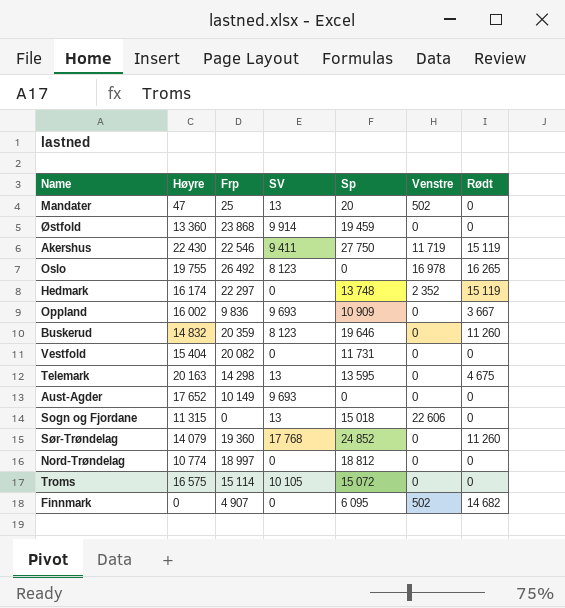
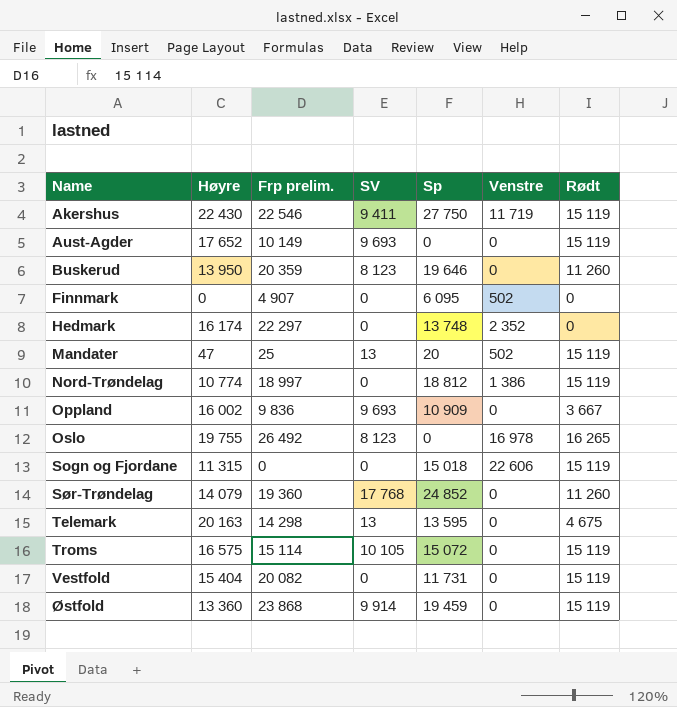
row order: none -> Name ascending
column name: Frp -> Frp prelim.
Aust-Agder | Rødt: 0 -> 15 119
Buskerud | Høyre: 14 832 -> 13 950
Finnmark | Rødt: 14 682 -> 0
Hedmark | Rødt: 15 119 -> 0
Mandater | Rødt: 0 -> 15 119
Nord-Trøndelag | Venstre: 0 -> 1 386
Nord-Trøndelag | Rødt: 0 -> 15 119
Sogn og Fjordane | SV: 13 -> 0
Sogn og Fjordane | Rødt: 0 -> 15 119
Troms | Rødt: 0 -> 15 119
Vestfold | Rødt: 0 -> 15 119
Østfold | Rødt: 0 -> 15 119

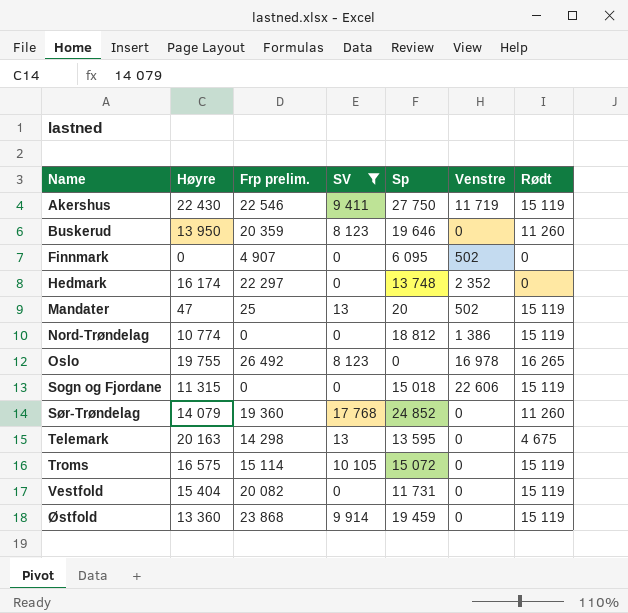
filter: none -> SV != 9 693
Nord-Trøndelag | Frp prelim.: 18 997 -> 0

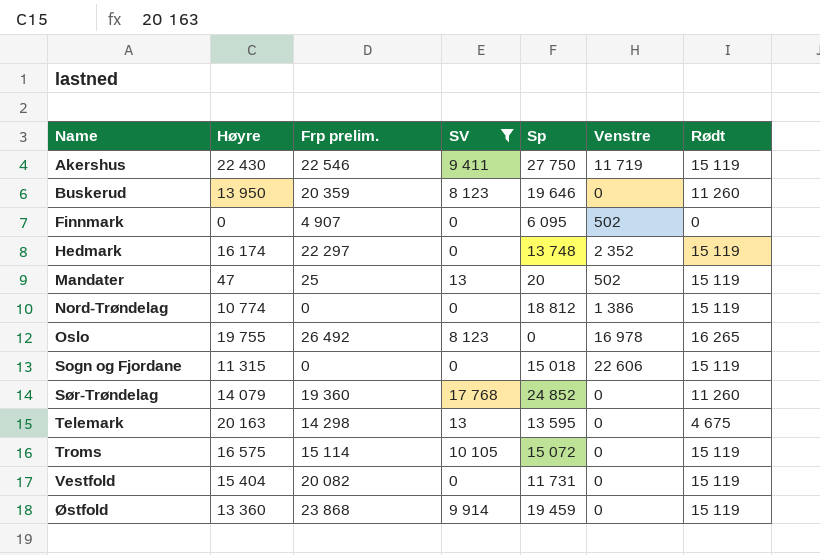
Hedmark | Rødt: 0 -> 15 119

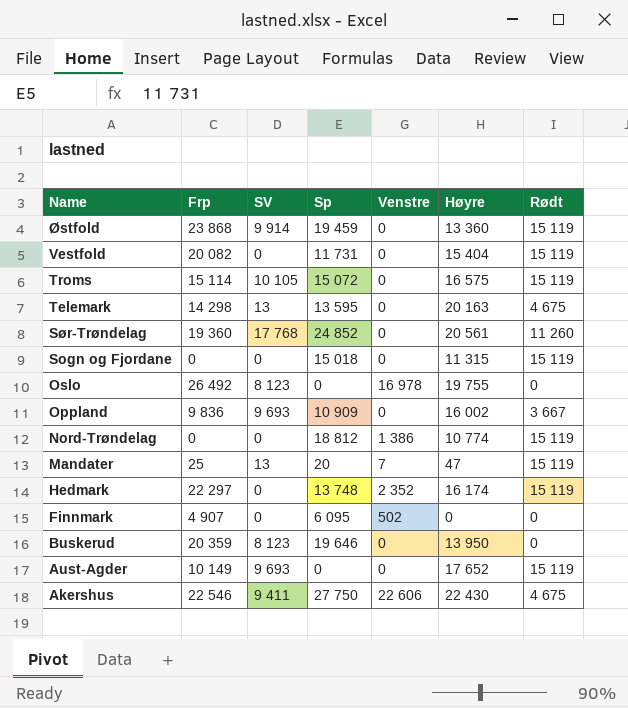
filter: SV != 9 693 -> none
row order: Name ascending -> Name descending
column name: Frp prelim. -> Frp
column Høyre | position: 2 -> 6
Sør-Trøndelag | Høyre: 14 079 -> 20 561
Sogn og Fjordane | Venstre: 22 606 -> 0
Oslo | Rødt: 16 265 -> 0
Mandater | Venstre: 502 -> 7
Buskerud | Rødt: 11 260 -> 0
Akershus | Venstre: 11 719 -> 22 606
Akershus | Rødt: 15 119 -> 4 675

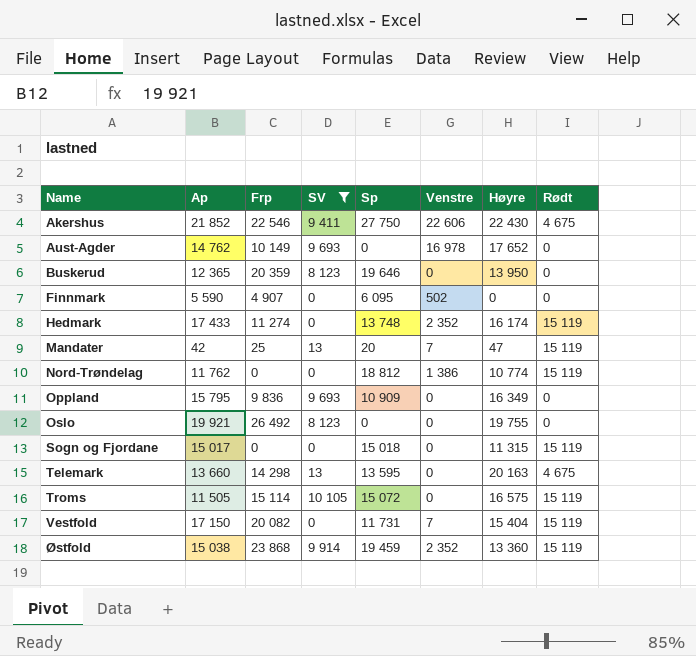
filter: none -> SV != 17 768
row order: Name descending -> Name ascending
column Ap | position: none -> 2
Aust-Agder | Venstre: 0 -> 16 978
Aust-Agder | Rødt: 15 119 -> 0
Hedmark | Frp: 22 297 -> 11 274
Oppland | Høyre: 16 002 -> 16 349
Oppland | Rødt: 3 667 -> 0
Oslo | Venstre: 16 978 -> 0
Vestfold | Venstre: 0 -> 7
Østfold | Venstre: 0 -> 2 352

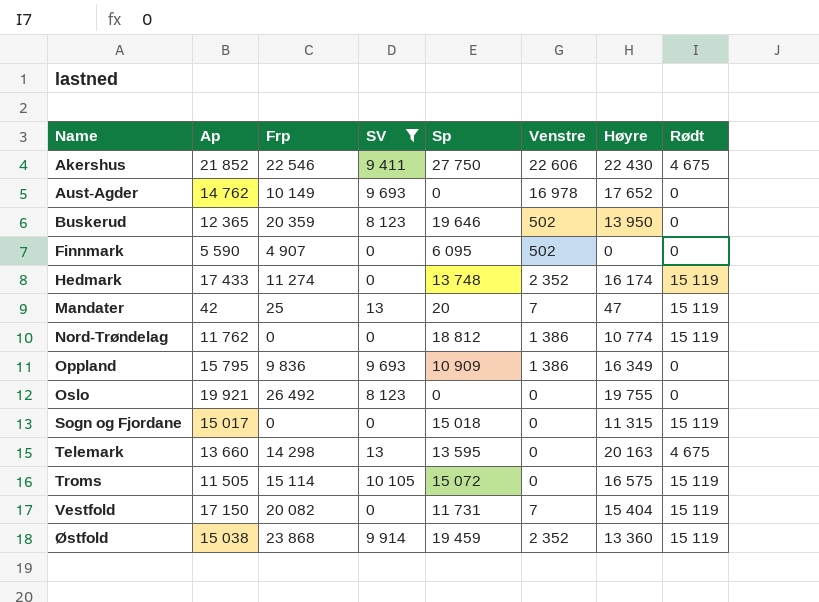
Buskerud | Venstre: 0 -> 502
Oppland | Venstre: 0 -> 1 386

